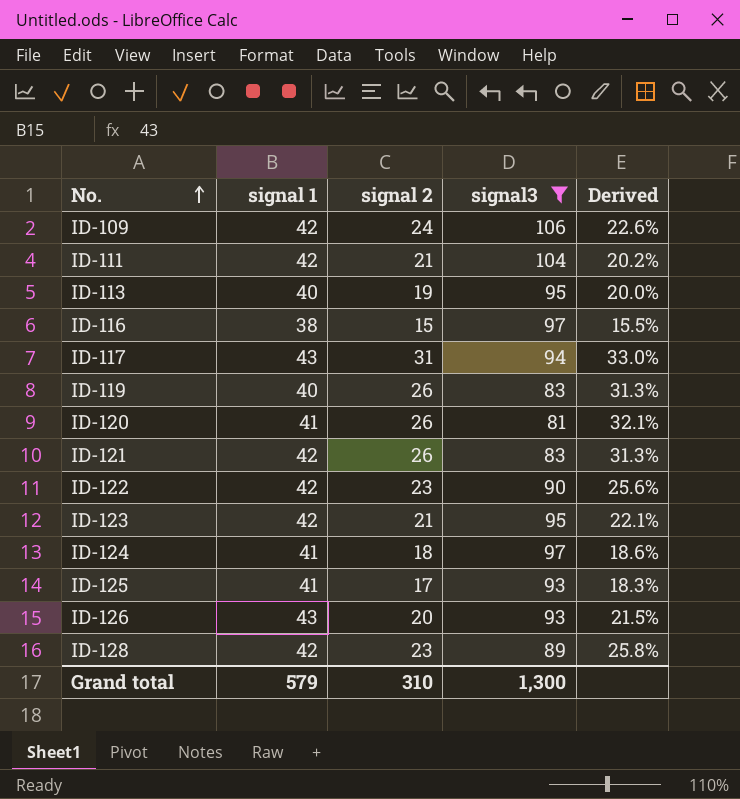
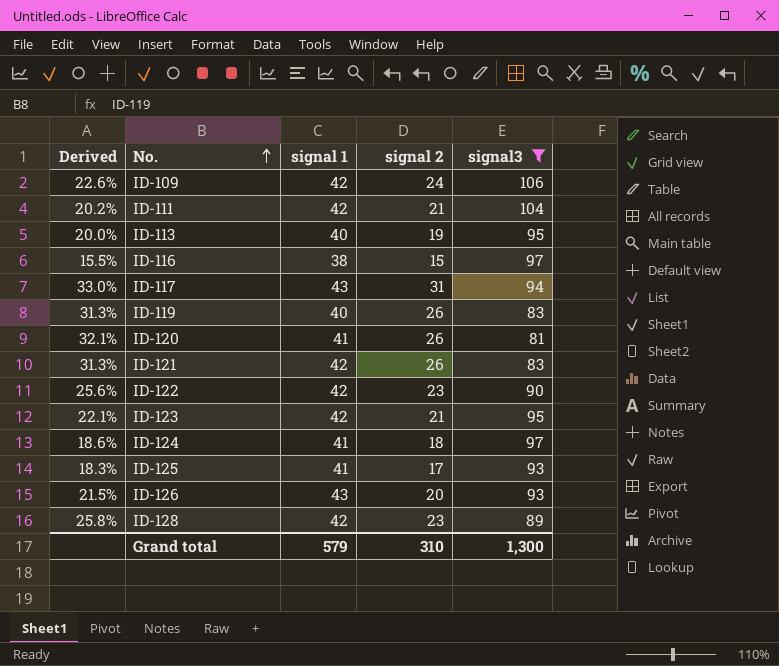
column Derived | position: 5 -> 1

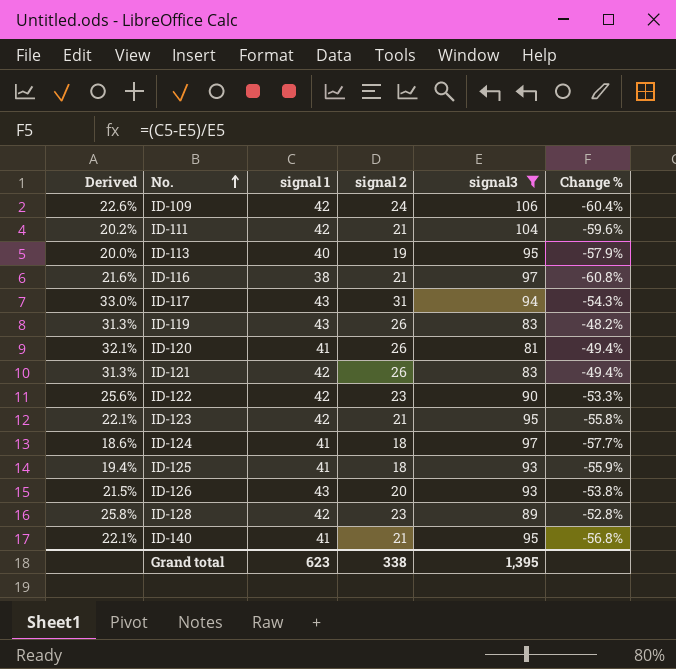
column Change % | formula: none -> ([signal 1] - [signal3]) / [signal3]
ID-116 | Derived: 15.5% -> 21.6%
ID-116 | signal 2: 15 -> 21
ID-119 | signal 1: 40 -> 43
ID-125 | Derived: 18.3% -> 19.4%
ID-125 | signal 2: 17 -> 18
row ID-140: none -> 22.1% | 41 | 21 | 95 | -56.8%
Grand total | signal 1: 579 -> 623
Grand total | signal 2: 310 -> 338
Grand total | signal3: 1,300 -> 1,395

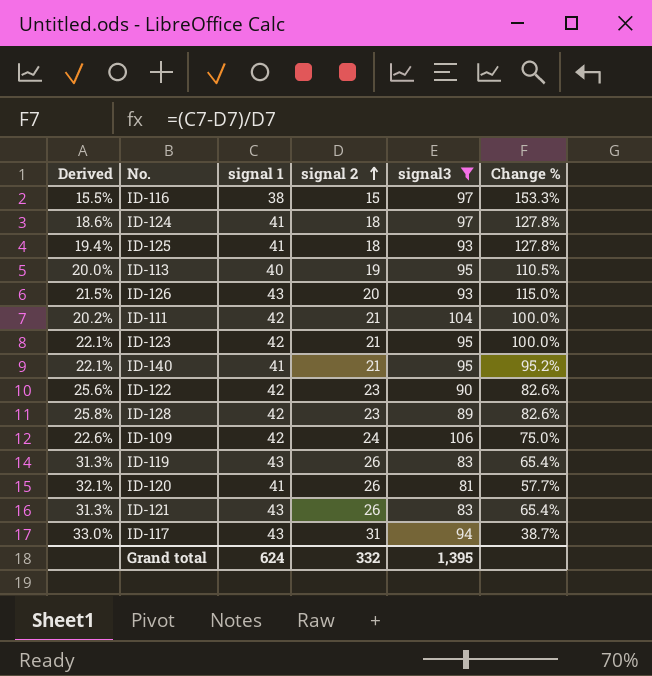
row order: No. ascending -> signal 2 ascending
column Change % | formula: ([signal 1] - [signal3]) / [signal3] -> ([signal 1] - [signal 2]) / [signal 2]
ID-116 | Derived: 21.6% -> 15.5%
ID-116 | signal 2: 21 -> 15
ID-121 | signal 1: 42 -> 43
Grand total | signal 1: 623 -> 624
Grand total | signal 2: 338 -> 332

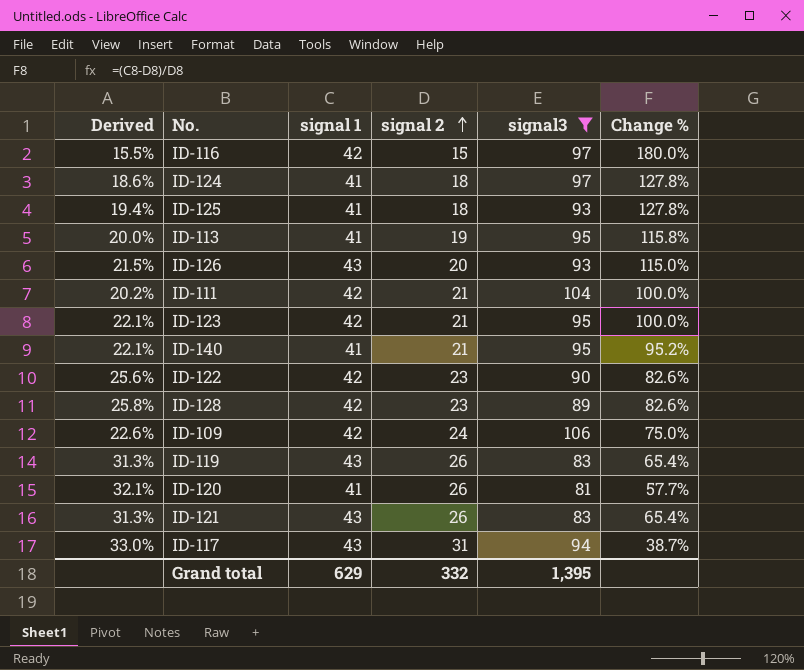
ID-116 | signal 1: 38 -> 42
ID-116 | Change %: 153.3% -> 180.0%
ID-113 | signal 1: 40 -> 41
ID-113 | Change %: 110.5% -> 115.8%
Grand total | signal 1: 624 -> 629

